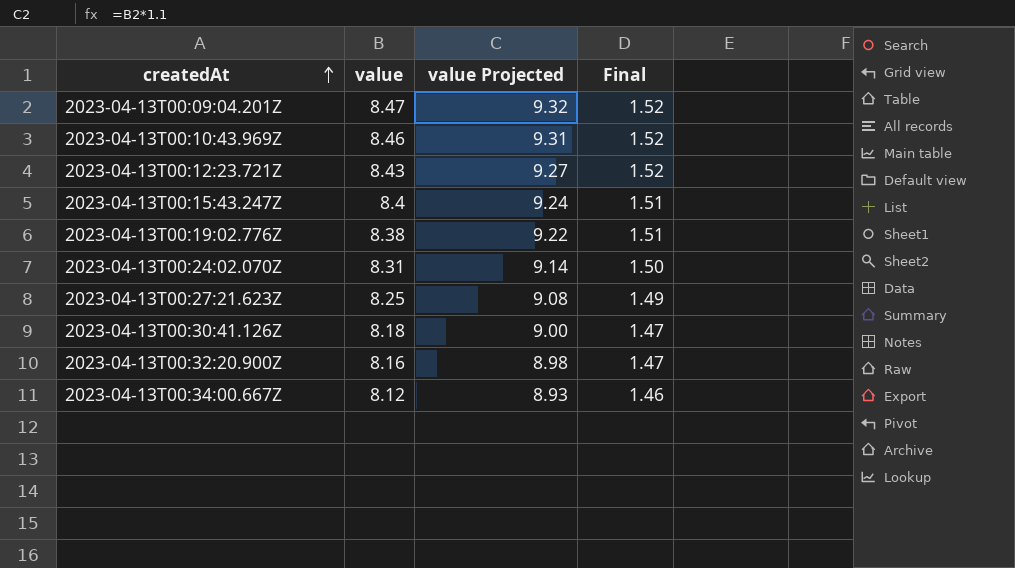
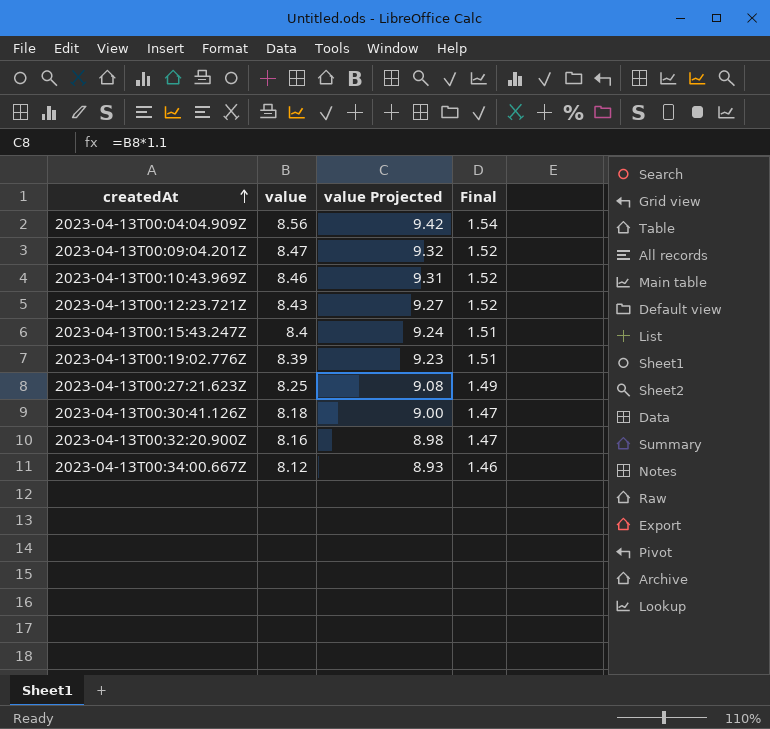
row 2023-04-13T00:24:02.070Z: 8.31 | 9.14 | 1.50 -> none
row 2023-04-13T00:04:04.909Z: none -> 8.56 | 9.42 | 1.54
2023-04-13T00:19:02.776Z | value: 8.38 -> 8.39
2023-04-13T00:19:02.776Z | value Projected: 9.22 -> 9.23

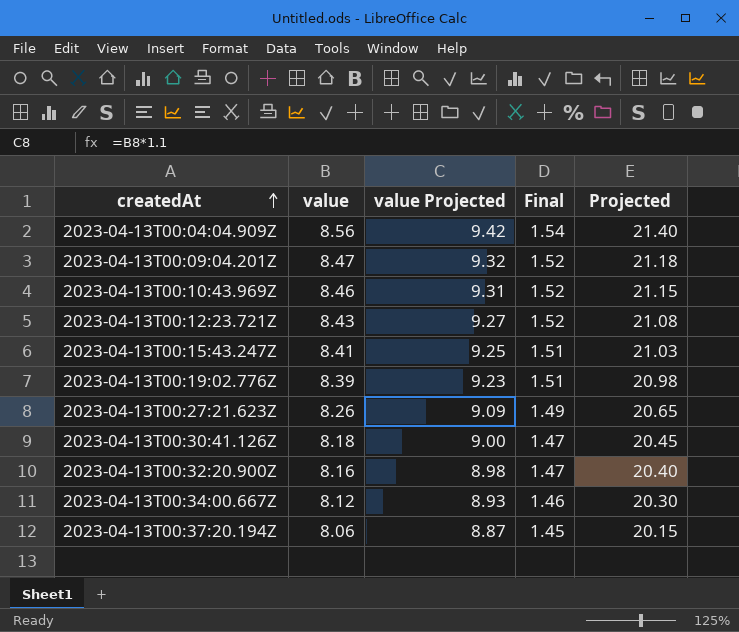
column Projected | formula: none -> [value] * 2.5
2023-04-13T00:15:43.247Z | value: 8.4 -> 8.41
2023-04-13T00:15:43.247Z | value Projected: 9.24 -> 9.25
2023-04-13T00:27:21.623Z | value: 8.25 -> 8.26
2023-04-13T00:27:21.623Z | value Projected: 9.08 -> 9.09
row 2023-04-13T00:37:20.194Z: none -> 8.06 | 8.87 | 1.45 | 20.15

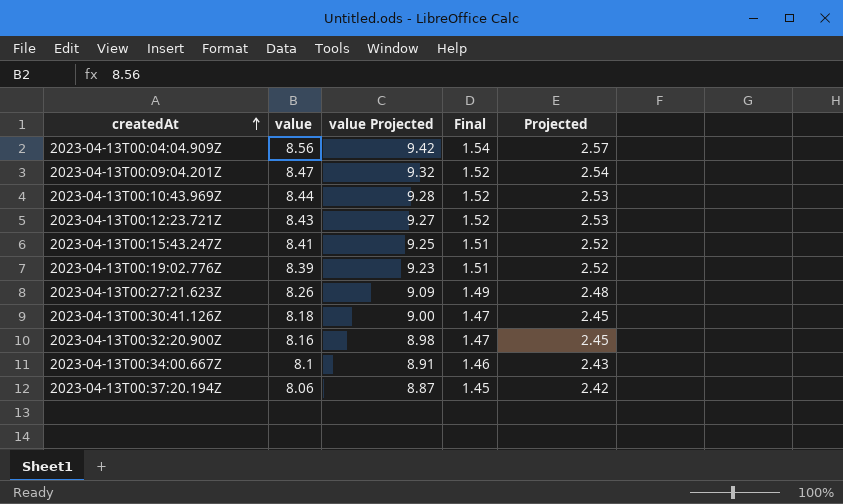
column Projected | formula: [value] * 2.5 -> [value] * 0.3
2023-04-13T00:10:43.969Z | value: 8.46 -> 8.44
2023-04-13T00:10:43.969Z | value Projected: 9.31 -> 9.28
2023-04-13T00:34:00.667Z | value: 8.12 -> 8.1
2023-04-13T00:34:00.667Z | value Projected: 8.93 -> 8.91

